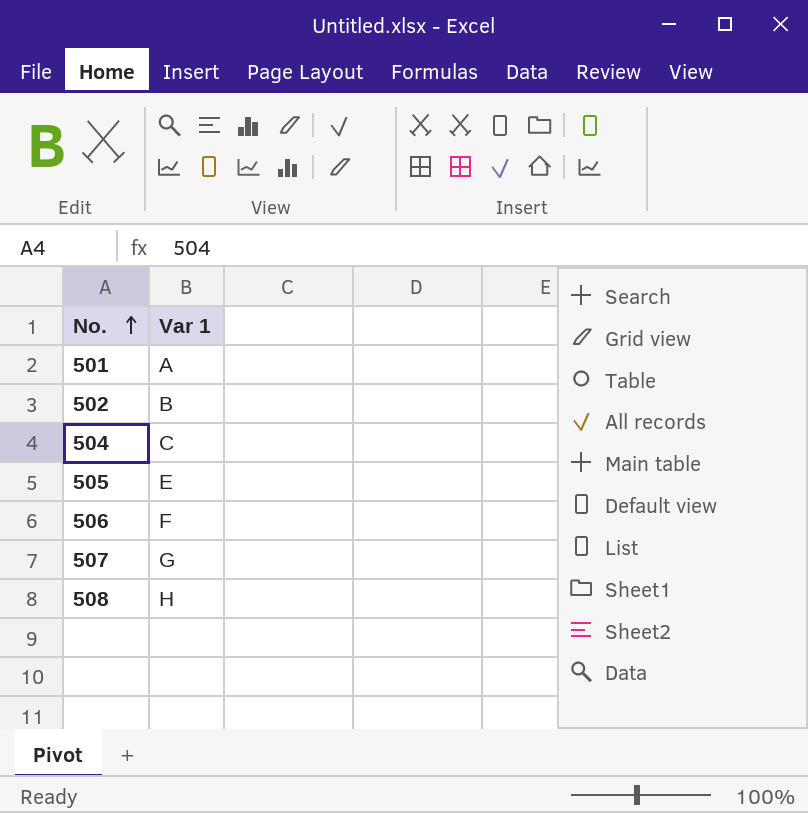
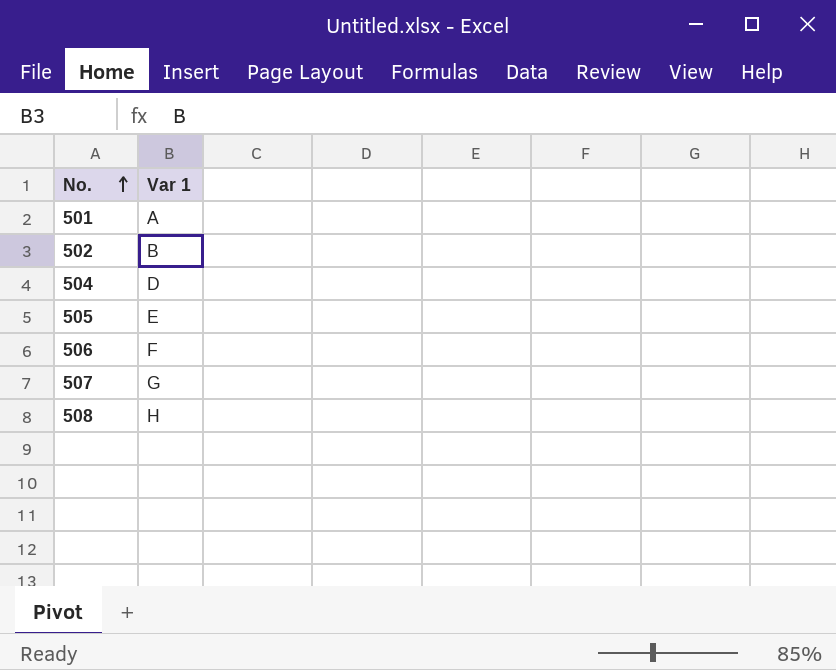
504 | Var 1: C -> D

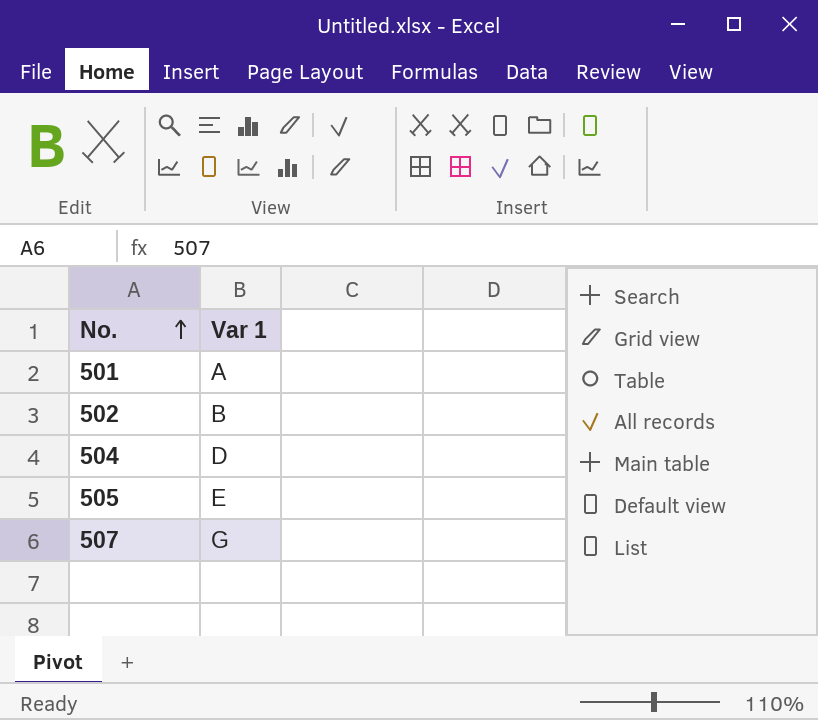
row 506: F -> none
row 508: H -> none

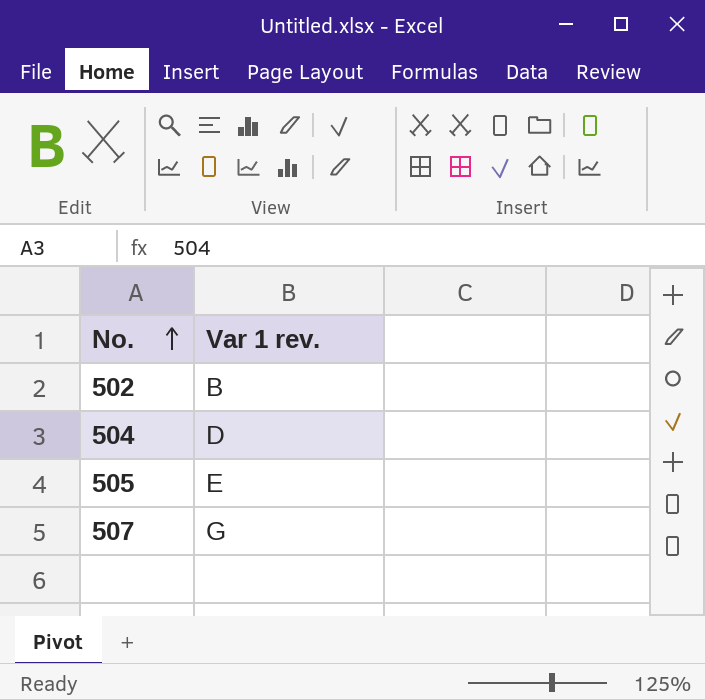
column name: Var 1 -> Var 1 rev.
row 501: A -> none

